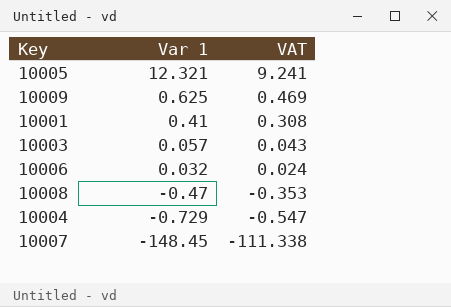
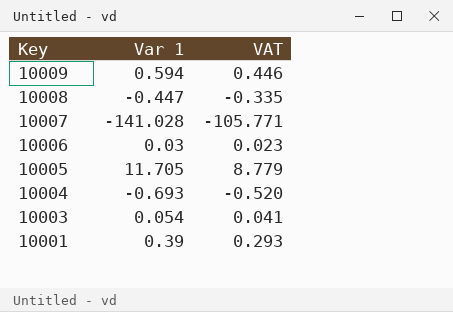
row order: Var 1 descending -> Key descending
10009 | Var 1: 0.625 -> 0.594
10009 | VAT: 0.469 -> 0.446
10008 | Var 1: -0.47 -> -0.447
10008 | VAT: -0.353 -> -0.335
10007 | Var 1: -148.45 -> -141.028
10007 | VAT: -111.338 -> -105.771
10006 | Var 1: 0.032 -> 0.03
10006 | VAT: 0.024 -> 0.023
10005 | Var 1: 12.321 -> 11.705
10005 | VAT: 9.241 -> 8.779
10004 | Var 1: -0.729 -> -0.693
10004 | VAT: -0.547 -> -0.520
10003 | Var 1: 0.057 -> 0.054
10003 | VAT: 0.043 -> 0.041
10001 | Var 1: 0.41 -> 0.39
10001 | VAT: 0.308 -> 0.293

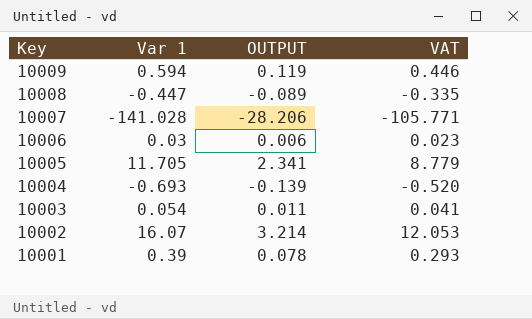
column OUTPUT | formula: none -> [Var 1] * 0.2
row 10002: none -> 16.07 | 3.214 | 12.053

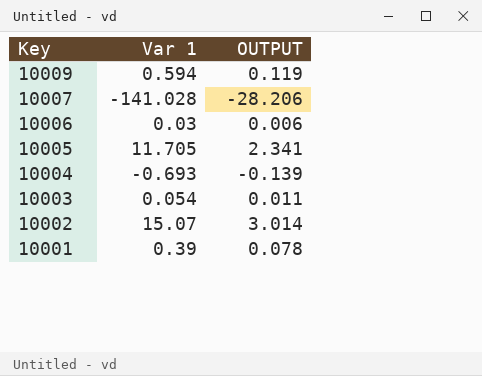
column VAT | formula: [Var 1] * 0.75 -> none
row 10008: -0.447 | -0.089 | -0.335 -> none
10002 | Var 1: 16.07 -> 15.07
10002 | OUTPUT: 3.214 -> 3.014

